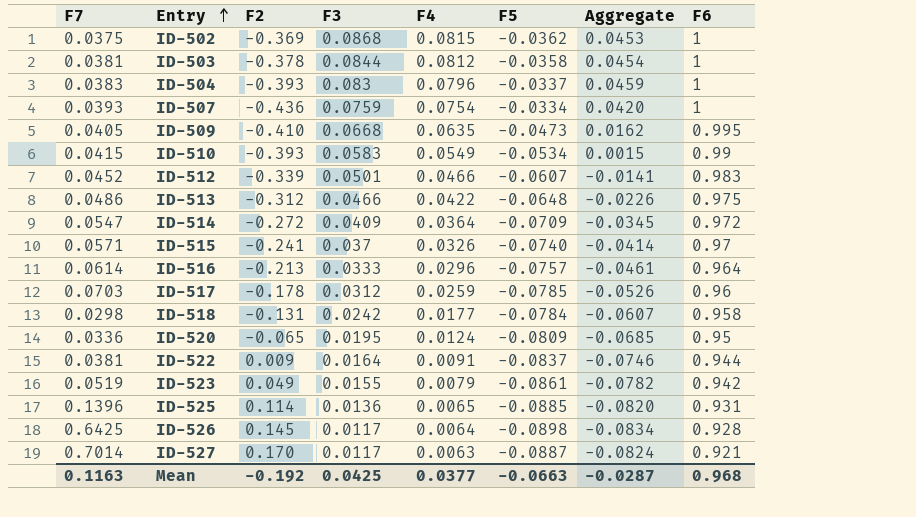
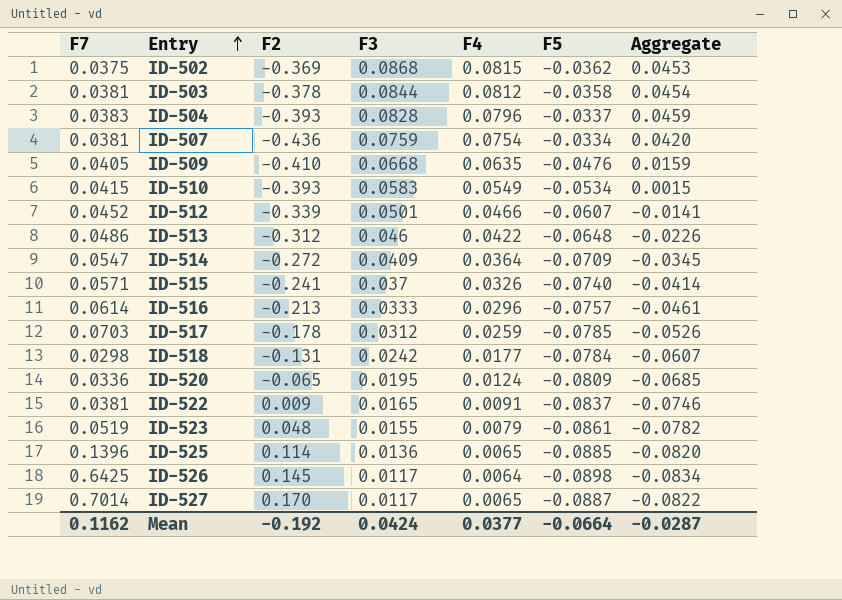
column F6 | position: 8 -> none
ID-504 | F3: 0.083 -> 0.0828
ID-507 | F7: 0.0393 -> 0.0381
ID-509 | F5: -0.0473 -> -0.0476
ID-509 | Aggregate: 0.0162 -> 0.0159
ID-513 | F3: 0.0466 -> 0.046
ID-522 | F3: 0.0164 -> 0.0165
ID-523 | F2: 0.049 -> 0.048
ID-527 | F4: 0.0063 -> 0.0065
ID-527 | Aggregate: -0.0824 -> -0.0822
Mean | F7: 0.1163 -> 0.1162
Mean | F3: 0.0425 -> 0.0424
Mean | F5: -0.0663 -> -0.0664

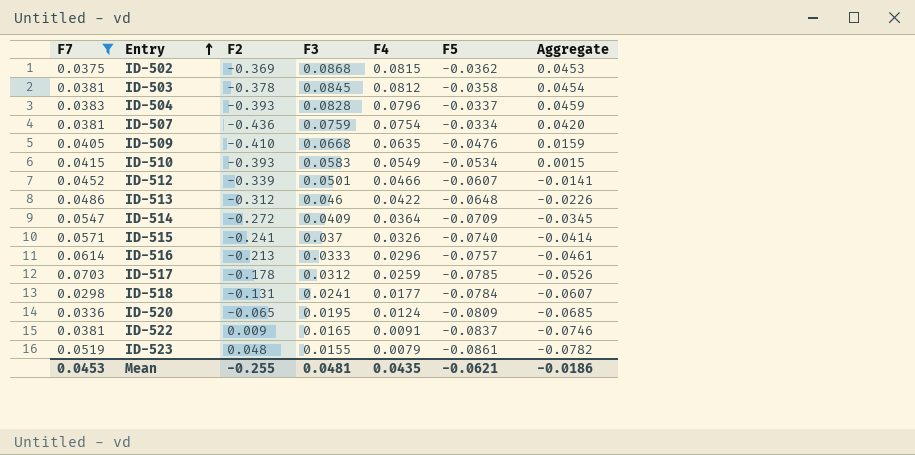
filter: none -> F7 <= 0.0703
ID-503 | F3: 0.0844 -> 0.0845
ID-518 | F3: 0.0242 -> 0.0241
Mean | F7: 0.1162 -> 0.0453
Mean | F2: -0.192 -> -0.255
Mean | F3: 0.0424 -> 0.0481
Mean | F4: 0.0377 -> 0.0435
Mean | F5: -0.0664 -> -0.0621
Mean | Aggregate: -0.0287 -> -0.0186

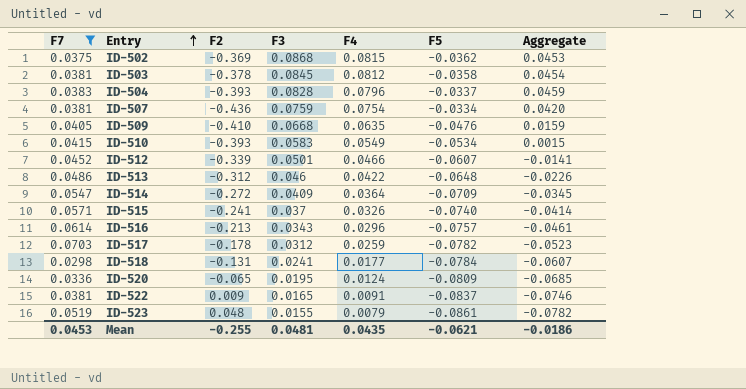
ID-516 | F3: 0.0333 -> 0.0343
ID-517 | F5: -0.0785 -> -0.0782
ID-517 | Aggregate: -0.0526 -> -0.0523

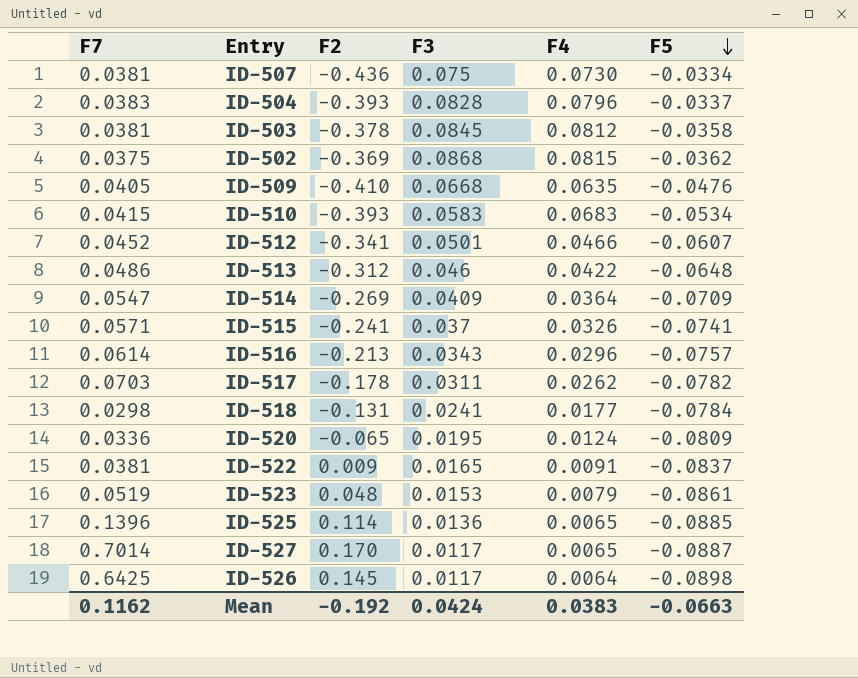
filter: F7 <= 0.0703 -> none
row order: Entry ascending -> F5 descending
column Aggregate | formula: [F4] + [F5] -> none
ID-507 | F3: 0.0759 -> 0.075
ID-507 | F4: 0.0754 -> 0.0730
ID-510 | F4: 0.0549 -> 0.0683
ID-512 | F2: -0.339 -> -0.341
ID-514 | F2: -0.272 -> -0.269
ID-515 | F5: -0.0740 -> -0.0741
ID-517 | F3: 0.0312 -> 0.0311
ID-517 | F4: 0.0259 -> 0.0262
ID-523 | F3: 0.0155 -> 0.0153
Mean | F7: 0.0453 -> 0.1162
Mean | F2: -0.255 -> -0.192
Mean | F3: 0.0481 -> 0.0424
Mean | F4: 0.0435 -> 0.0383
Mean | F5: -0.0621 -> -0.0663

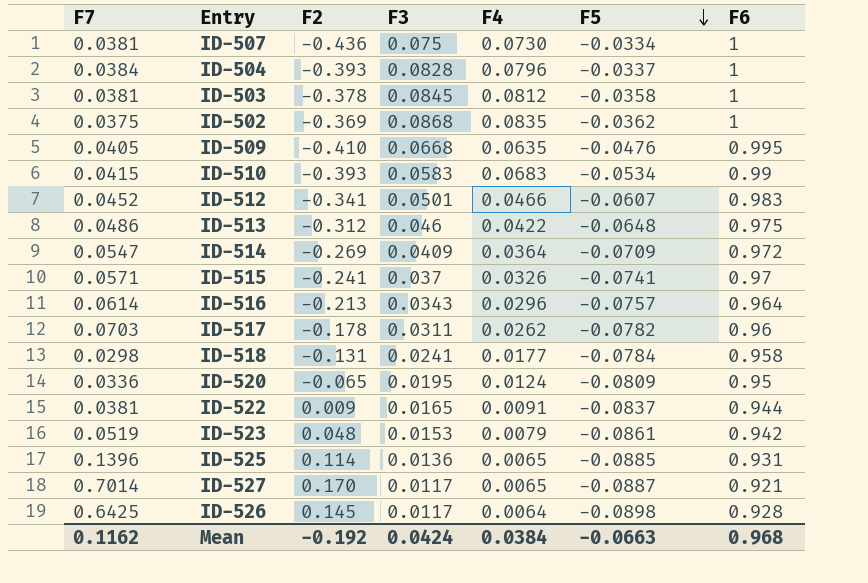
column F6 | position: none -> 7
ID-504 | F7: 0.0383 -> 0.0384
ID-502 | F4: 0.0815 -> 0.0835
Mean | F4: 0.0383 -> 0.0384

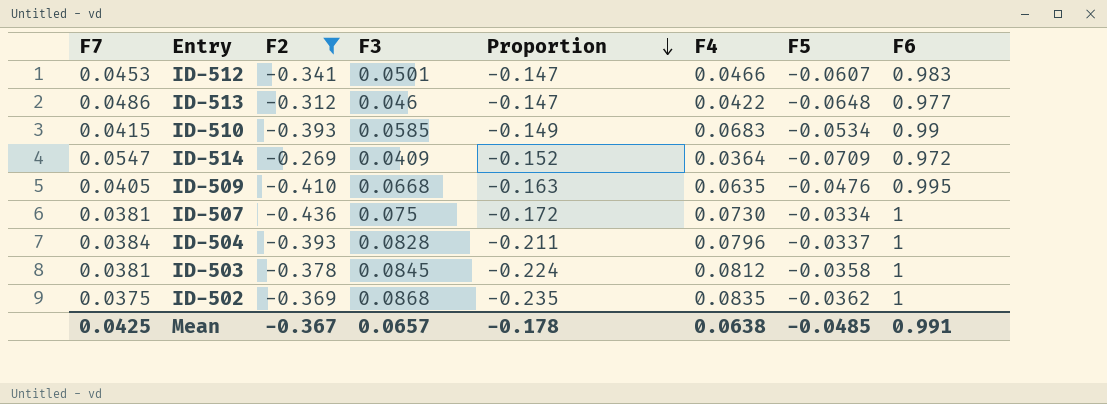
filter: none -> F2 <= -0.269
row order: F5 descending -> Proportion descending
column Proportion | formula: none -> [F3] / [F2]
ID-512 | F7: 0.0452 -> 0.0453
ID-513 | F6: 0.975 -> 0.977
ID-510 | F3: 0.0583 -> 0.0585
Mean | F7: 0.1162 -> 0.0425
Mean | F2: -0.192 -> -0.367
Mean | F3: 0.0424 -> 0.0657
Mean | F4: 0.0384 -> 0.0638
Mean | F5: -0.0663 -> -0.0485
Mean | F6: 0.968 -> 0.991

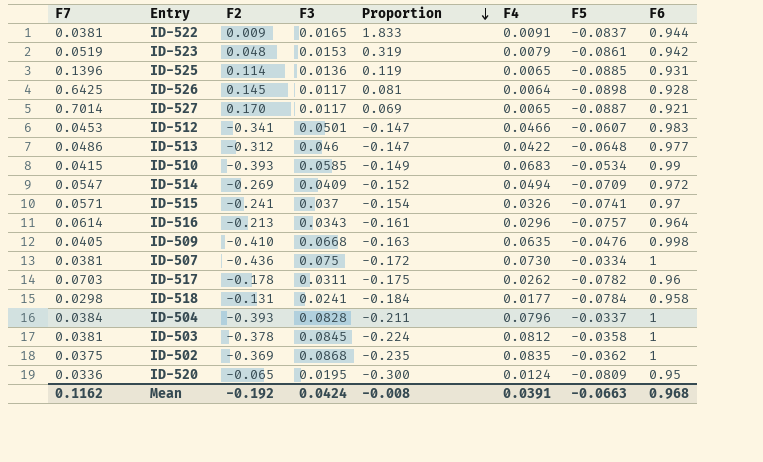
filter: F2 <= -0.269 -> none
ID-514 | F4: 0.0364 -> 0.0494
ID-509 | F6: 0.995 -> 0.998
Mean | F7: 0.0425 -> 0.1162
Mean | F2: -0.367 -> -0.192
Mean | F3: 0.0657 -> 0.0424
Mean | Proportion: -0.178 -> -0.008
Mean | F4: 0.0638 -> 0.0391
Mean | F5: -0.0485 -> -0.0663
Mean | F6: 0.991 -> 0.968

